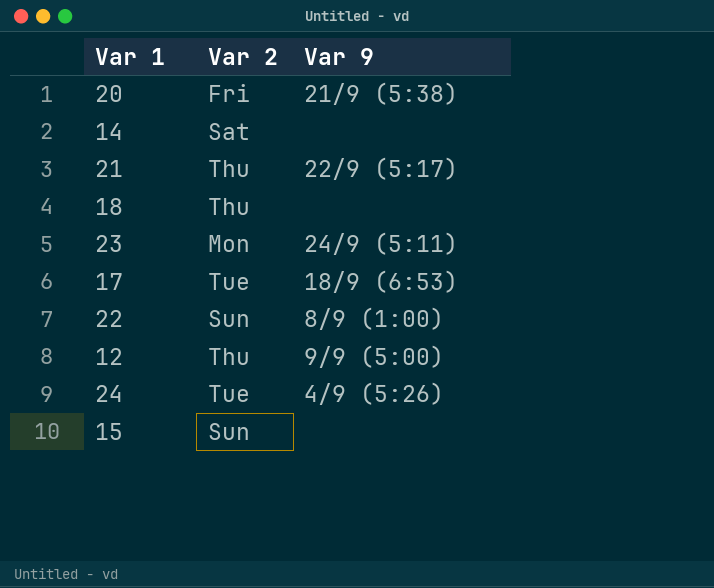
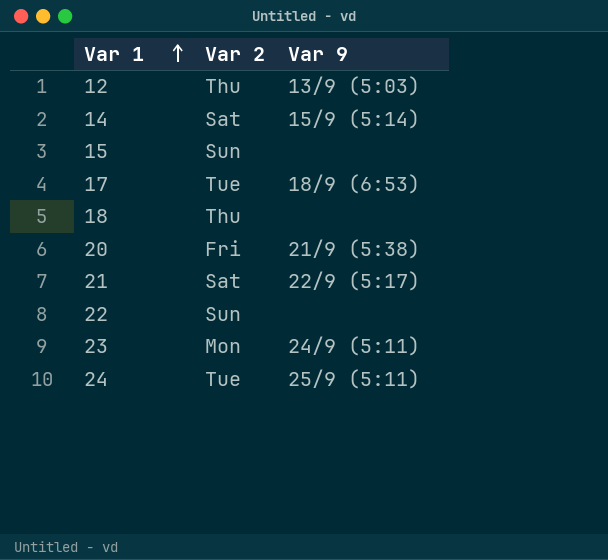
row order: none -> Var 1 ascending
12 | Var 9: 9/9 (5:00) -> 13/9 (5:03)
14 | Var 9: none -> 15/9 (5:14)
21 | Var 2: Thu -> Sat
22 | Var 9: 8/9 (1:00) -> none
24 | Var 9: 4/9 (5:26) -> 25/9 (5:11)

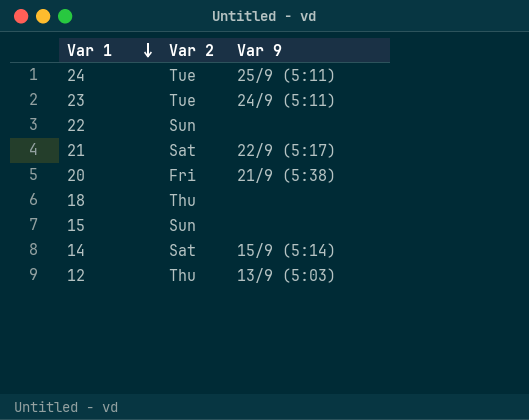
row order: Var 1 ascending -> Var 1 descending
row 17: Tue | 18/9 (6:53) -> none
23 | Var 2: Mon -> Tue

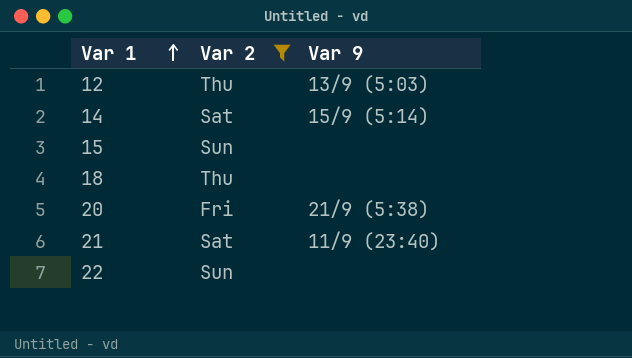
filter: none -> Var 2 != Tue
row order: Var 1 descending -> Var 1 ascending
21 | Var 9: 22/9 (5:17) -> 11/9 (23:40)

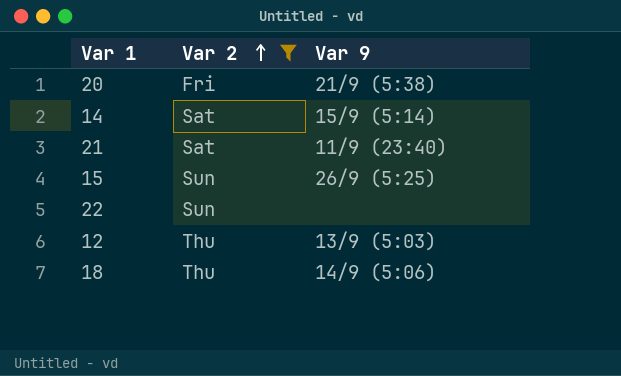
row order: Var 1 ascending -> Var 2 ascending
15 | Var 9: none -> 26/9 (5:25)
18 | Var 9: none -> 14/9 (5:06)

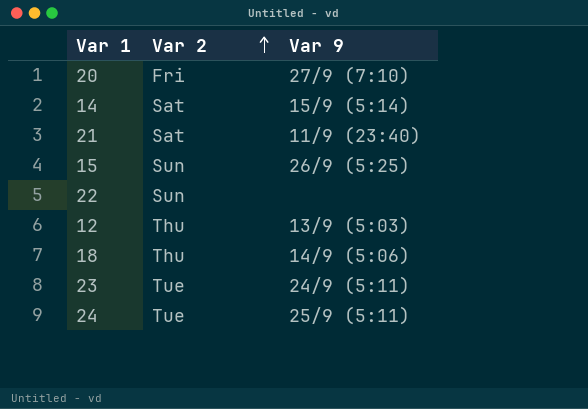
filter: Var 2 != Tue -> none
20 | Var 9: 21/9 (5:38) -> 27/9 (7:10)

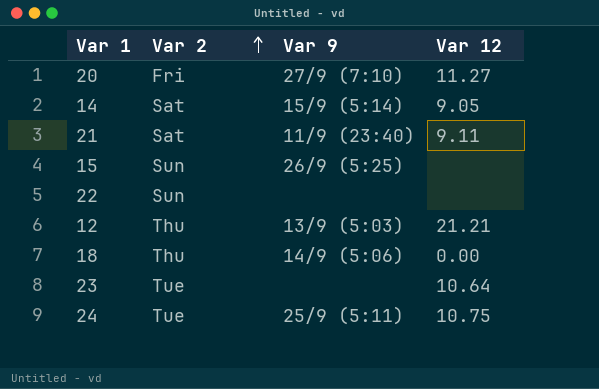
column Var 12 | position: none -> 4
23 | Var 9: 24/9 (5:11) -> none

